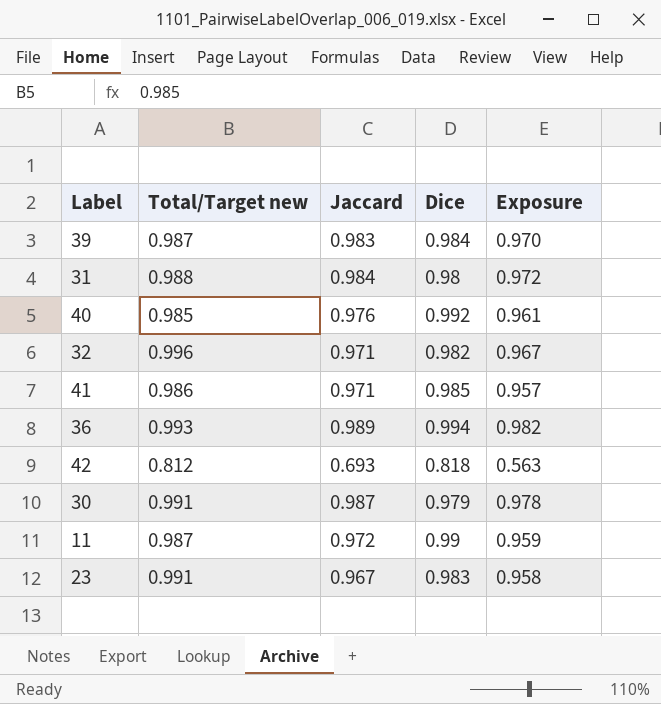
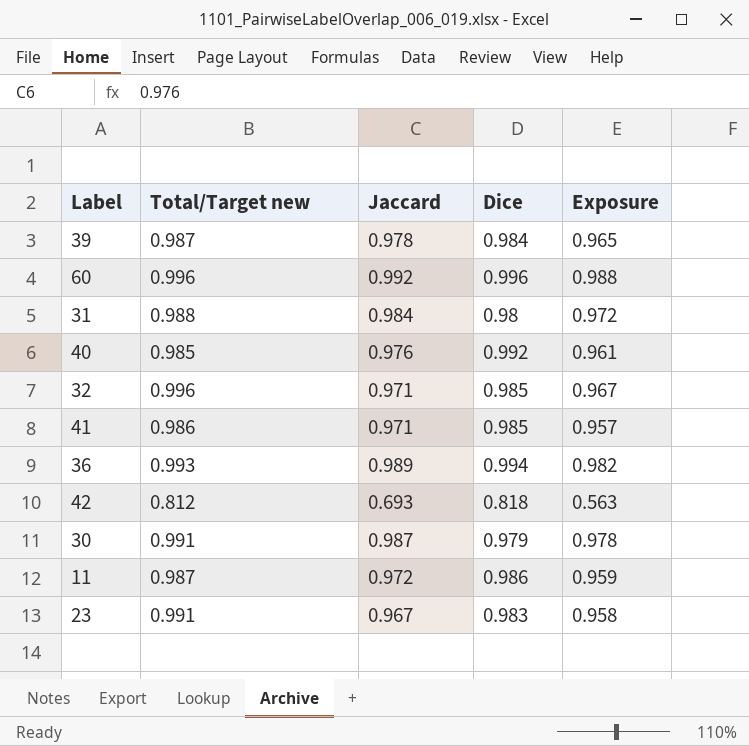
39 | Jaccard: 0.983 -> 0.978
39 | Exposure: 0.970 -> 0.965
row 60: none -> 0.996 | 0.992 | 0.996 | 0.988
32 | Dice: 0.982 -> 0.985
11 | Dice: 0.99 -> 0.986

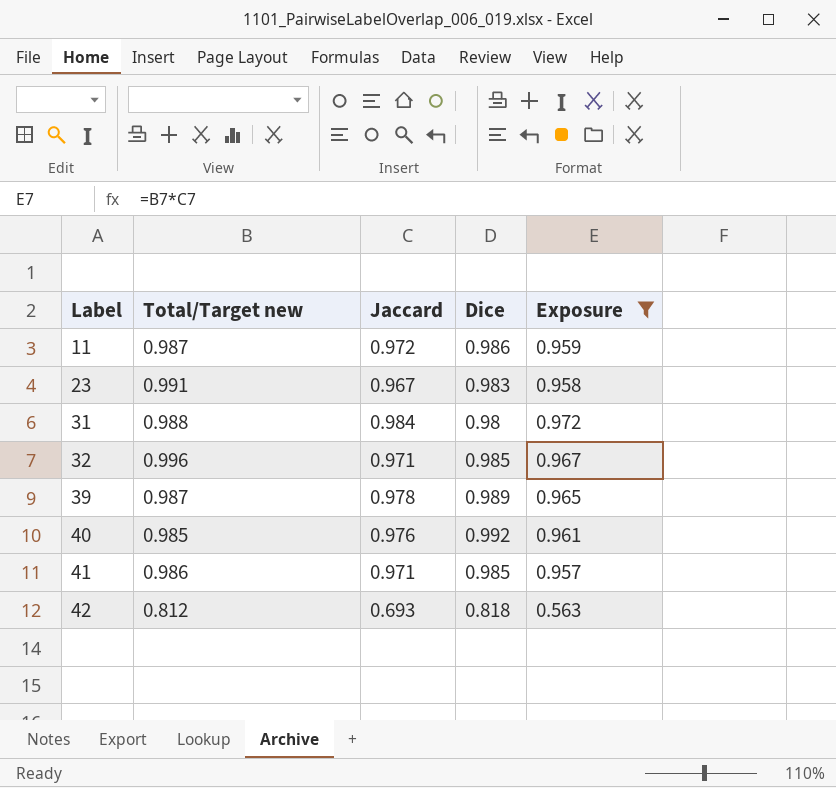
filter: none -> Exposure <= 0.972
row order: none -> Label ascending
39 | Dice: 0.984 -> 0.989

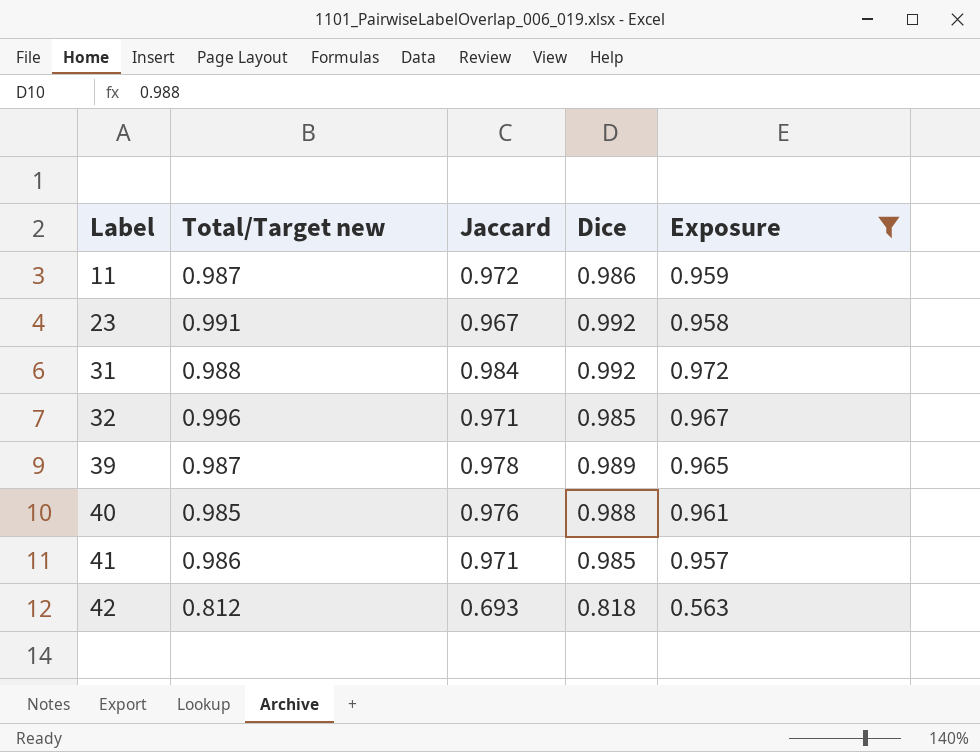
23 | Dice: 0.983 -> 0.992
31 | Dice: 0.98 -> 0.992
40 | Dice: 0.992 -> 0.988

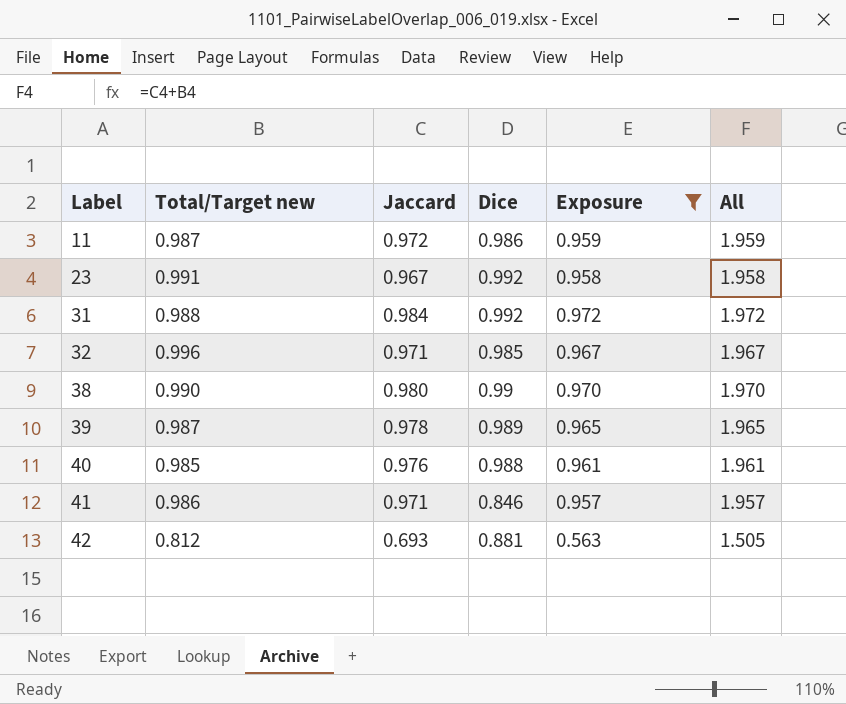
column All | formula: none -> [Total/Target new] + [Jaccard]
row 38: none -> 0.990 | 0.980 | 0.99 | 0.970 | 1.970
41 | Dice: 0.985 -> 0.846
42 | Dice: 0.818 -> 0.881

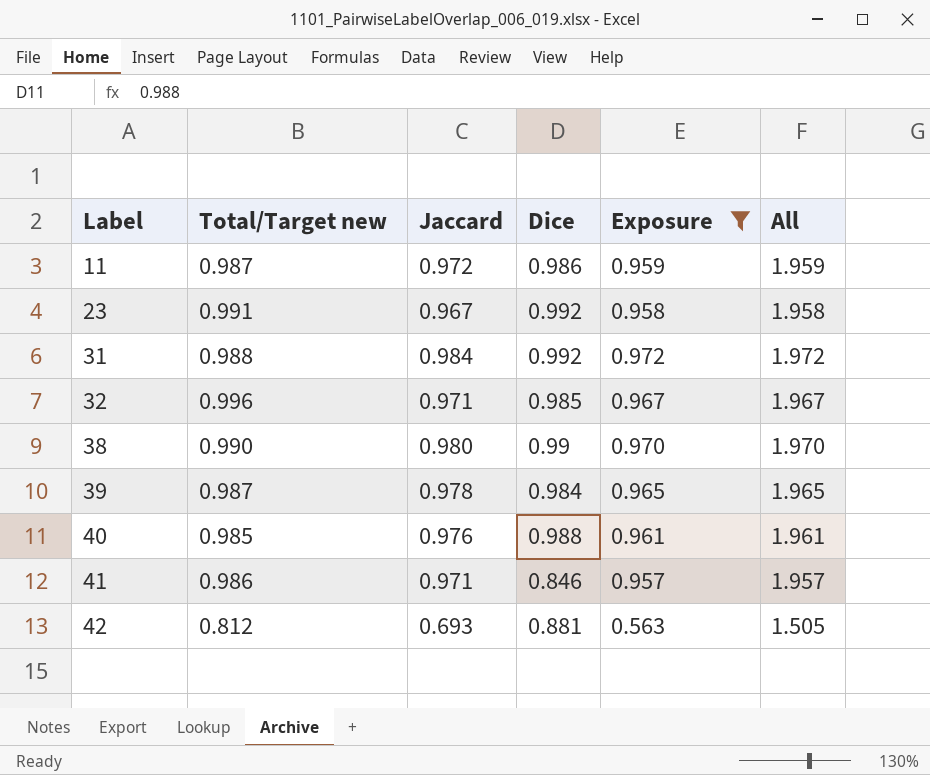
39 | Dice: 0.989 -> 0.984

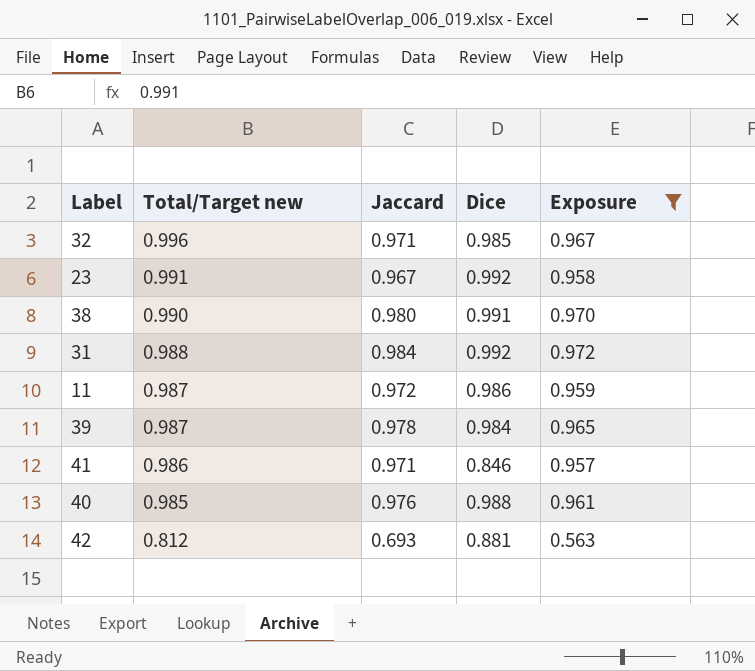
row order: Label ascending -> Total/Target new descending
column All | formula: [Total/Target new] + [Jaccard] -> none
38 | Dice: 0.99 -> 0.991

